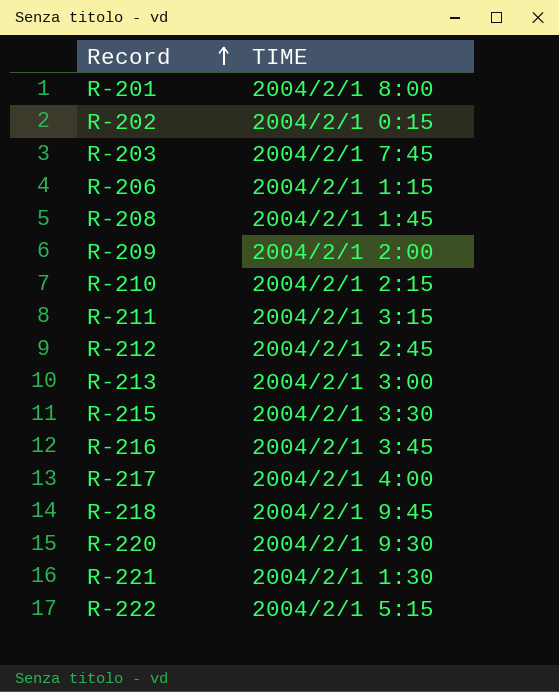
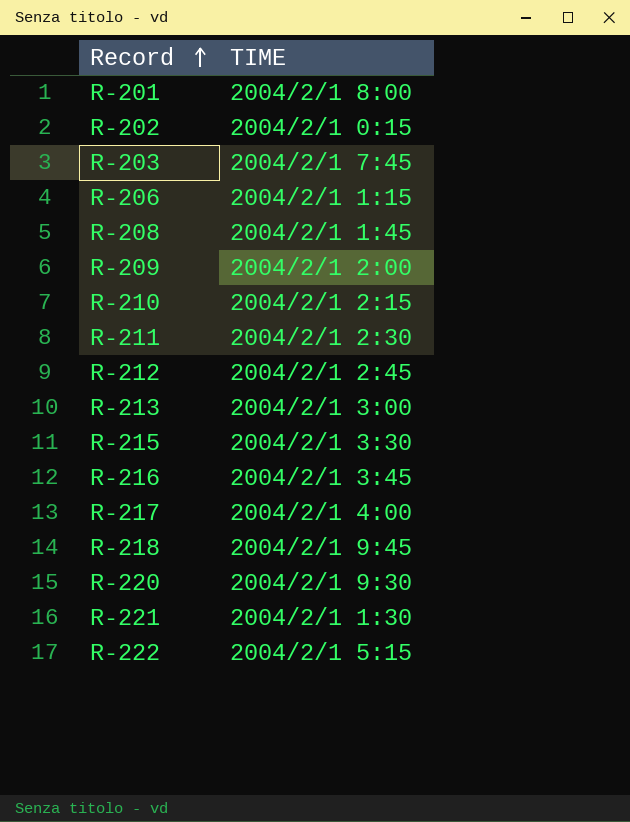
R-211 | TIME: 2004/2/1 3:15 -> 2004/2/1 2:30

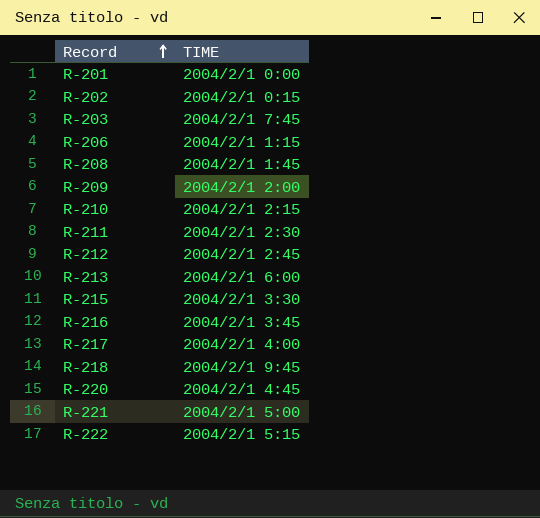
R-201 | TIME: 2004/2/1 8:00 -> 2004/2/1 0:00
R-213 | TIME: 2004/2/1 3:00 -> 2004/2/1 6:00
R-220 | TIME: 2004/2/1 9:30 -> 2004/2/1 4:45
R-221 | TIME: 2004/2/1 1:30 -> 2004/2/1 5:00

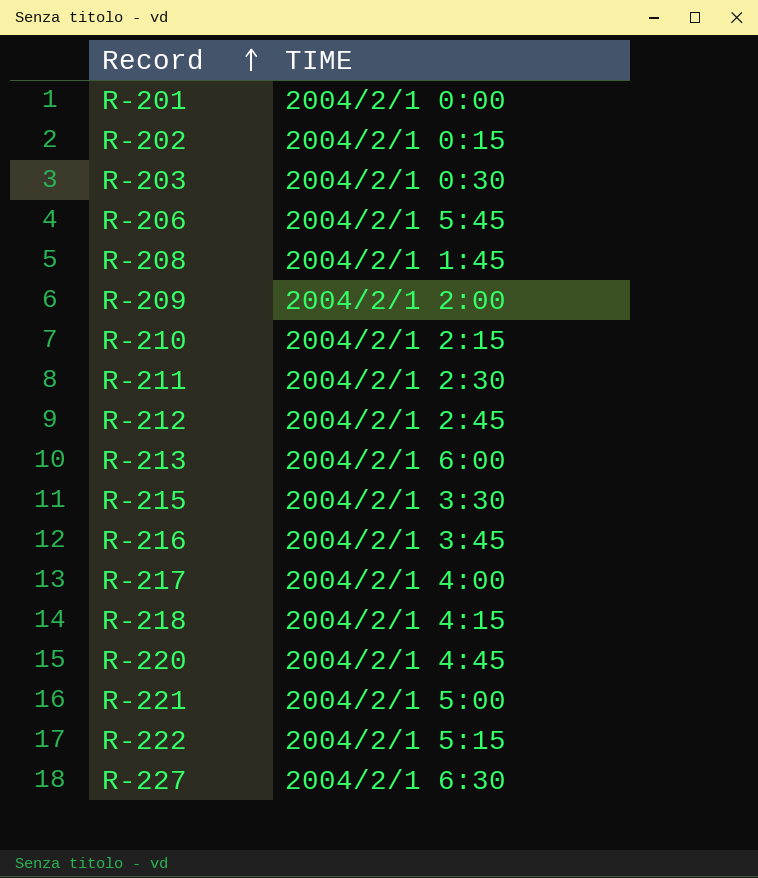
R-203 | TIME: 2004/2/1 7:45 -> 2004/2/1 0:30
R-206 | TIME: 2004/2/1 1:15 -> 2004/2/1 5:45
R-218 | TIME: 2004/2/1 9:45 -> 2004/2/1 4:15
row R-227: none -> 2004/2/1 6:30

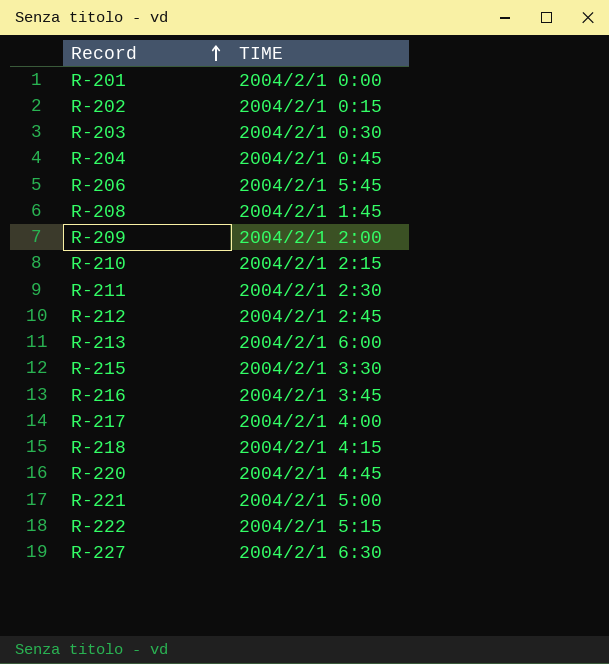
row R-204: none -> 2004/2/1 0:45

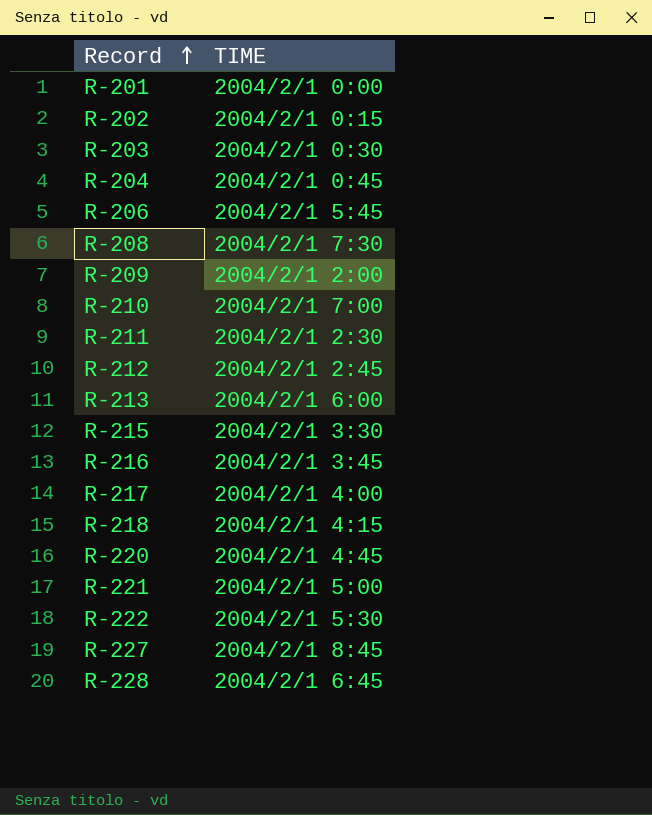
R-208 | TIME: 2004/2/1 1:45 -> 2004/2/1 7:30
R-210 | TIME: 2004/2/1 2:15 -> 2004/2/1 7:00
R-222 | TIME: 2004/2/1 5:15 -> 2004/2/1 5:30
R-227 | TIME: 2004/2/1 6:30 -> 2004/2/1 8:45
row R-228: none -> 2004/2/1 6:45

